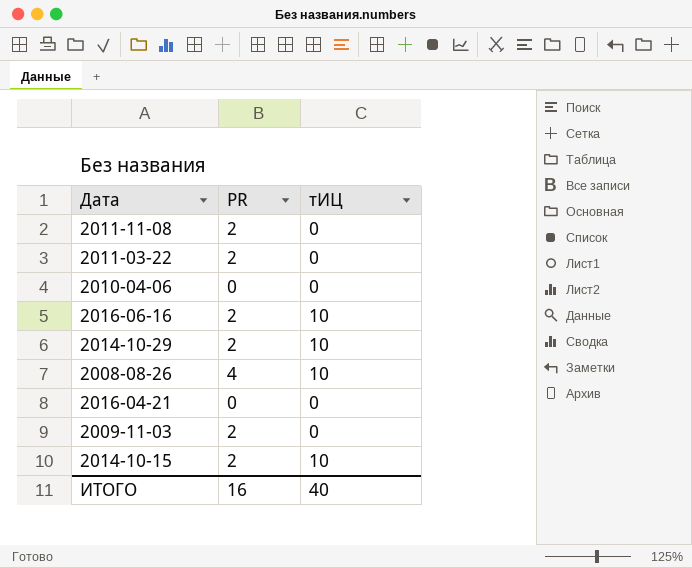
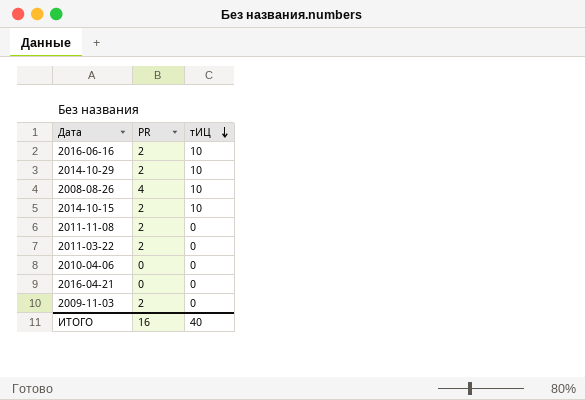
row order: none -> тИЦ descending

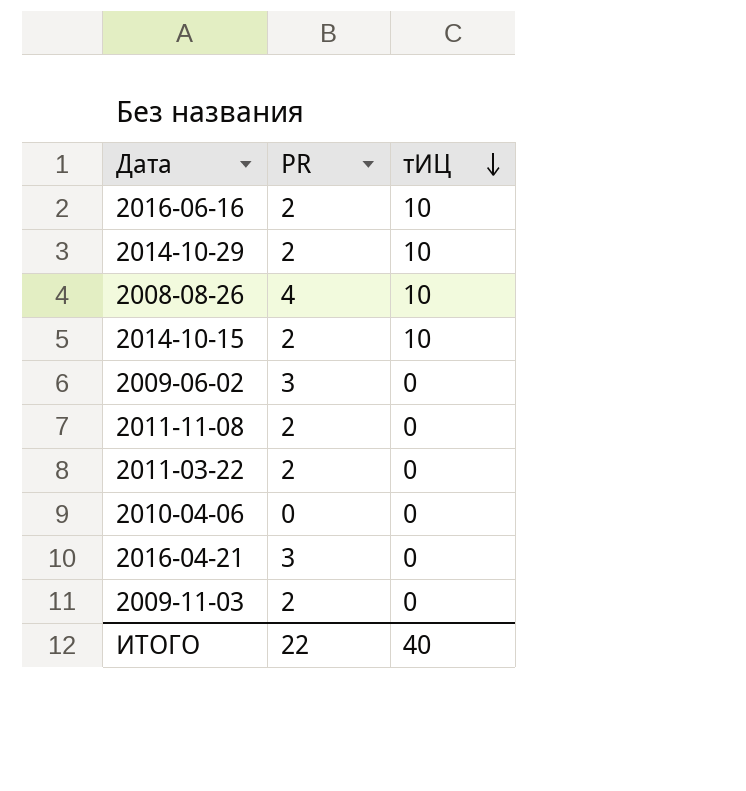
row 2009-06-02: none -> 3 | 0
2016-04-21 | PR: 0 -> 3
ИТОГО | PR: 16 -> 22

